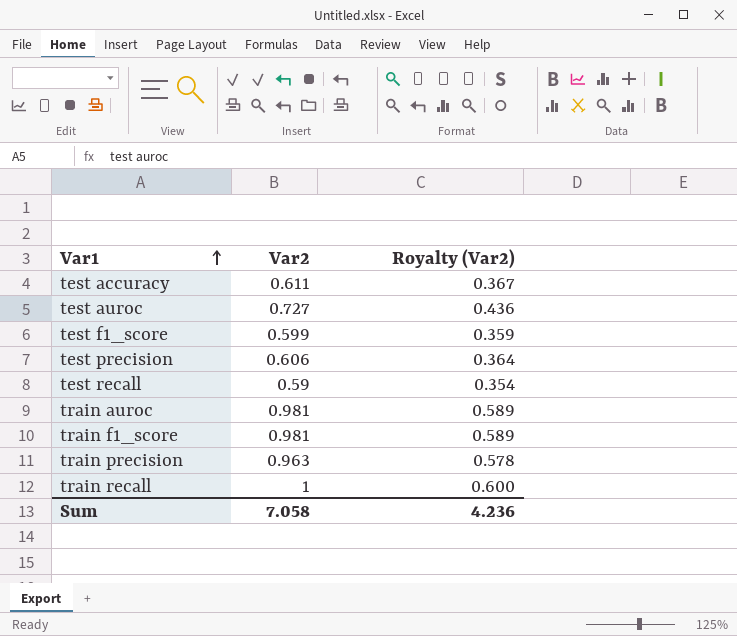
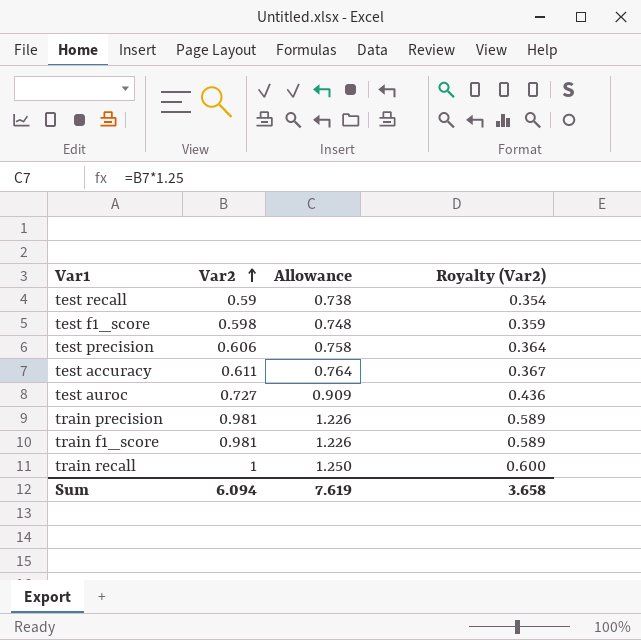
row order: Var1 ascending -> Var2 ascending
column Allowance | formula: none -> [Var2] * 1.25
row train auroc: 0.981 | 0.589 -> none
test f1_score | Var2: 0.599 -> 0.598
train precision | Var2: 0.963 -> 0.981
train precision | Royalty (Var2): 0.578 -> 0.589
Sum | Var2: 7.058 -> 6.094
Sum | Royalty (Var2): 4.236 -> 3.658

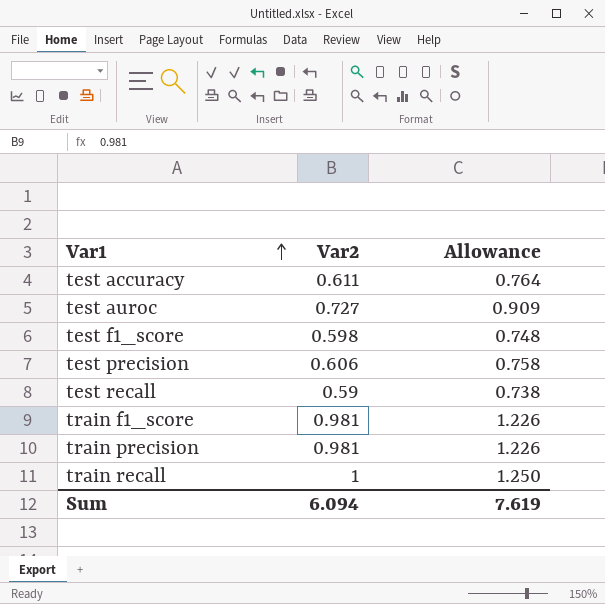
row order: Var2 ascending -> Var1 ascending
column Royalty (Var2) | formula: [Var2] * 0.6 -> none

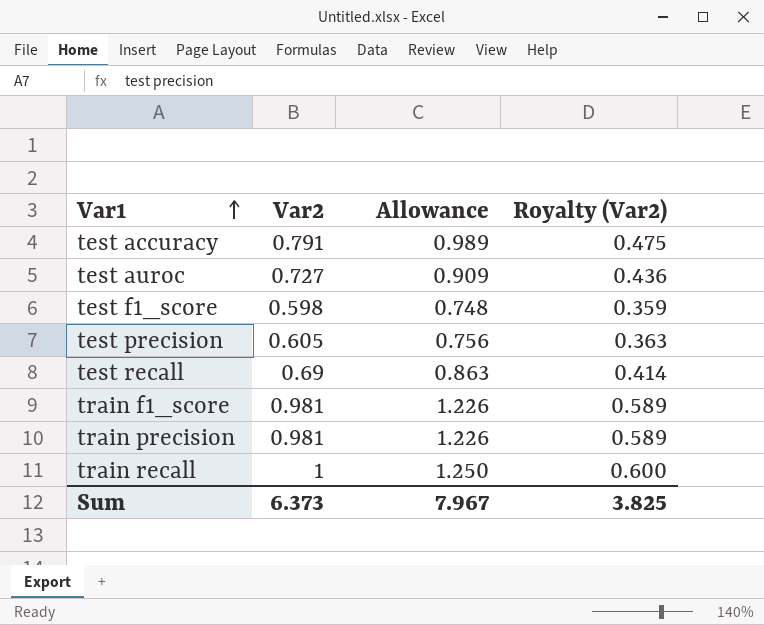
column Royalty (Var2) | formula: none -> [Var2] * 0.6
test accuracy | Var2: 0.611 -> 0.791
test accuracy | Allowance: 0.764 -> 0.989
test precision | Var2: 0.606 -> 0.605
test precision | Allowance: 0.758 -> 0.756
test recall | Var2: 0.59 -> 0.69
test recall | Allowance: 0.738 -> 0.863
Sum | Var2: 6.094 -> 6.373
Sum | Allowance: 7.619 -> 7.967

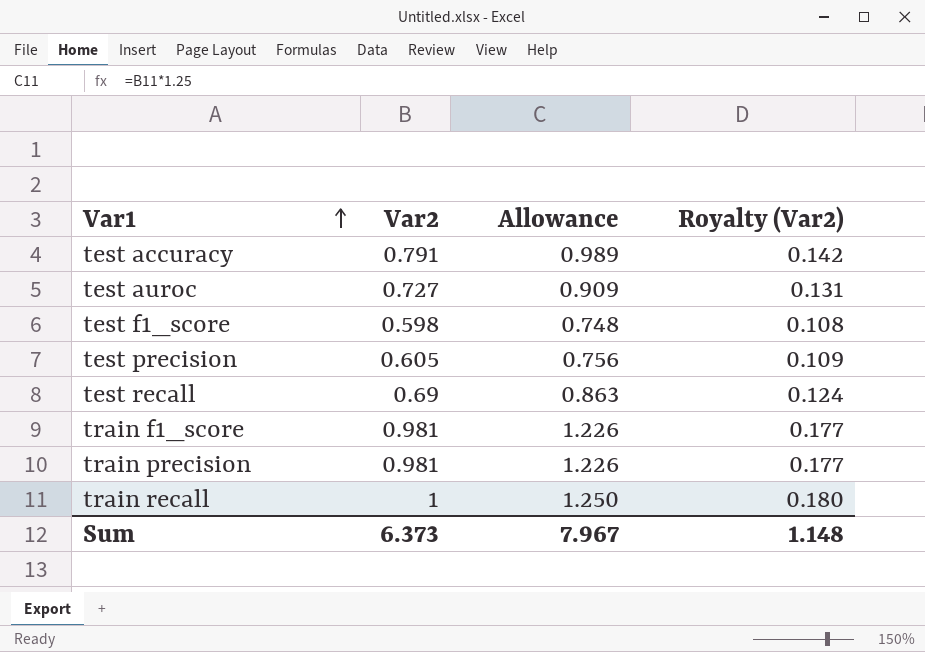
column Royalty (Var2) | formula: [Var2] * 0.6 -> [Var2] * 0.18
Sum | Royalty (Var2): 3.825 -> 1.148

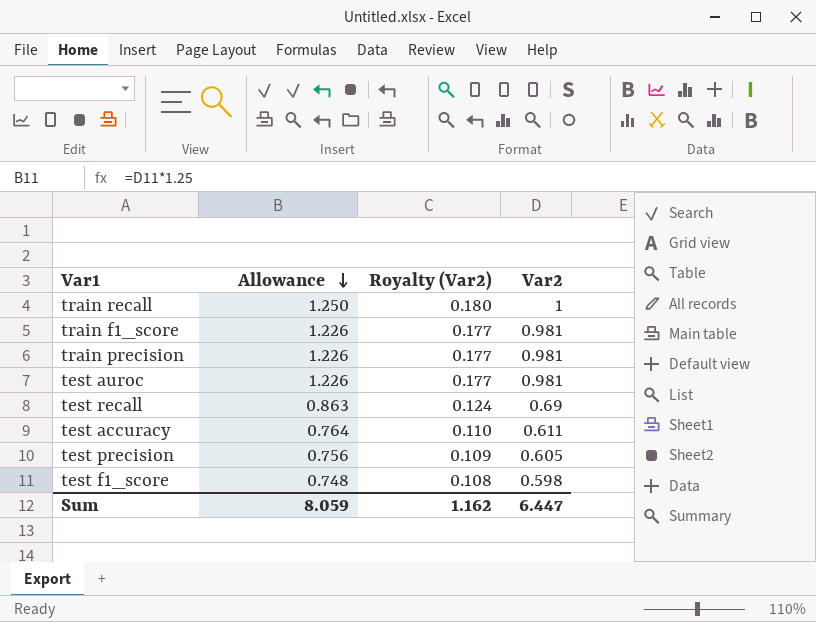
row order: Var1 ascending -> Allowance descending
column Var2 | position: 2 -> 4
test auroc | Allowance: 0.909 -> 1.226
test auroc | Royalty (Var2): 0.131 -> 0.177
test auroc | Var2: 0.727 -> 0.981
test accuracy | Allowance: 0.989 -> 0.764
test accuracy | Royalty (Var2): 0.142 -> 0.110
test accuracy | Var2: 0.791 -> 0.611
Sum | Allowance: 7.967 -> 8.059
Sum | Royalty (Var2): 1.148 -> 1.162
Sum | Var2: 6.373 -> 6.447

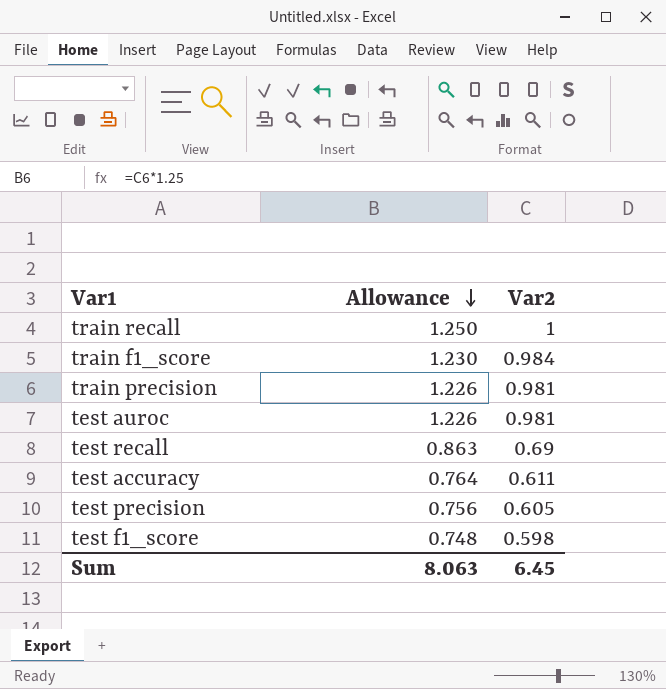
column Royalty (Var2) | formula: [Var2] * 0.18 -> none
train f1_score | Allowance: 1.226 -> 1.230
train f1_score | Var2: 0.981 -> 0.984
Sum | Allowance: 8.059 -> 8.063
Sum | Var2: 6.447 -> 6.45

